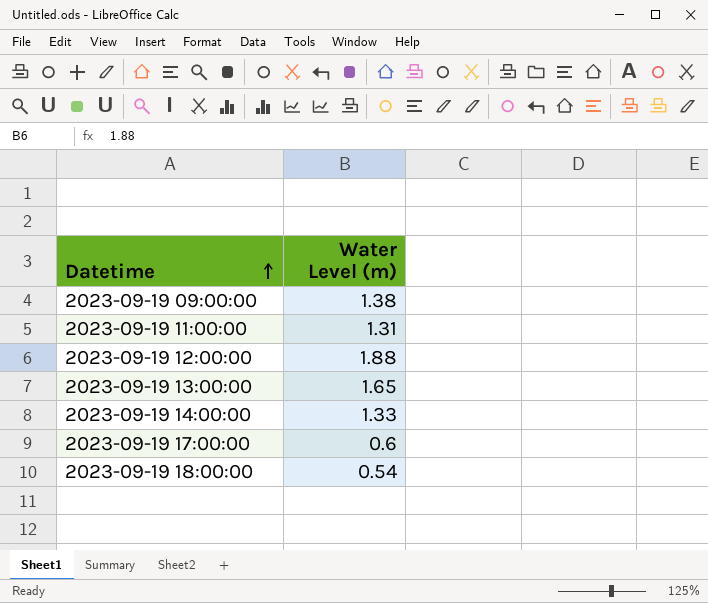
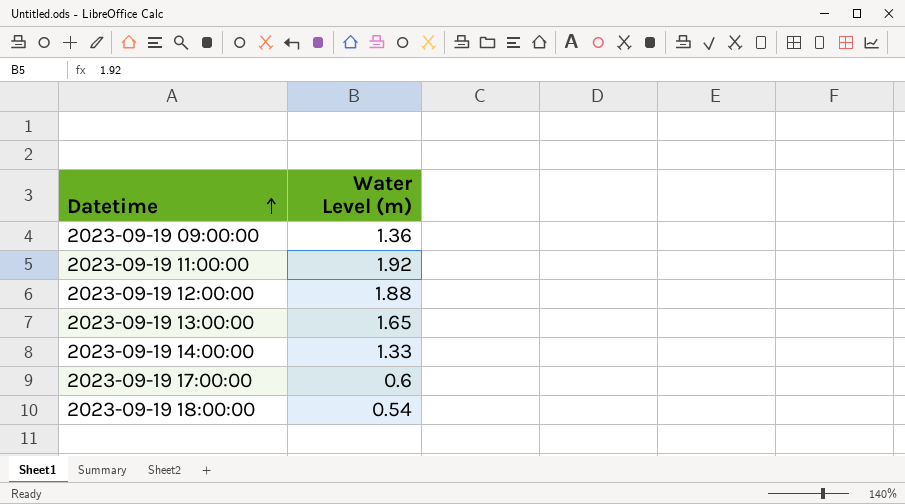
2023-09-19 09:00:00 | Water Level (m): 1.38 -> 1.36
2023-09-19 11:00:00 | Water Level (m): 1.31 -> 1.92

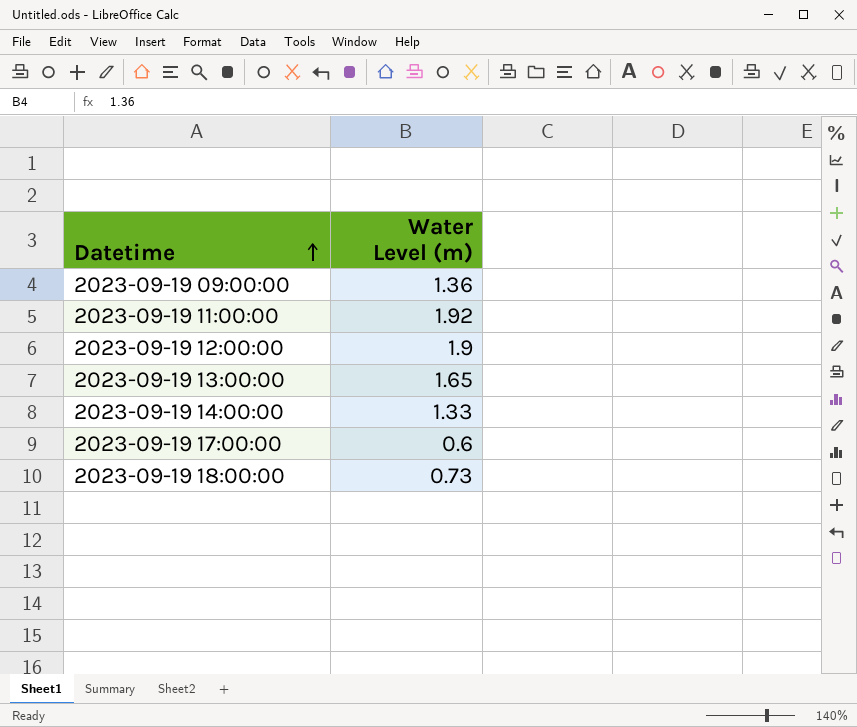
2023-09-19 12:00:00 | Water Level (m): 1.88 -> 1.9
2023-09-19 18:00:00 | Water Level (m): 0.54 -> 0.73

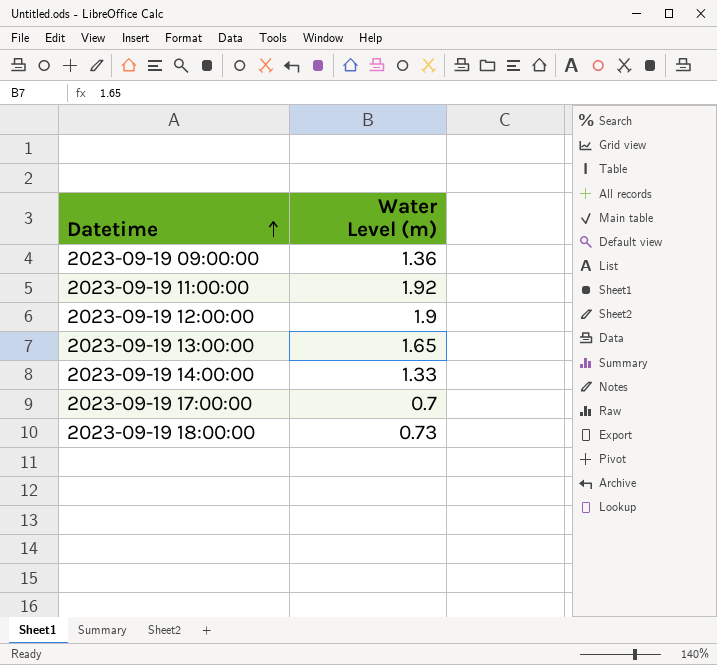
2023-09-19 17:00:00 | Water Level (m): 0.6 -> 0.7

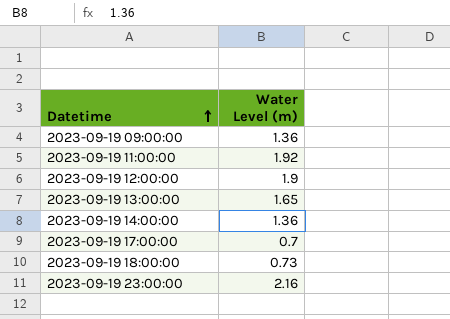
2023-09-19 14:00:00 | Water Level (m): 1.33 -> 1.36
row 2023-09-19 23:00:00: none -> 2.16

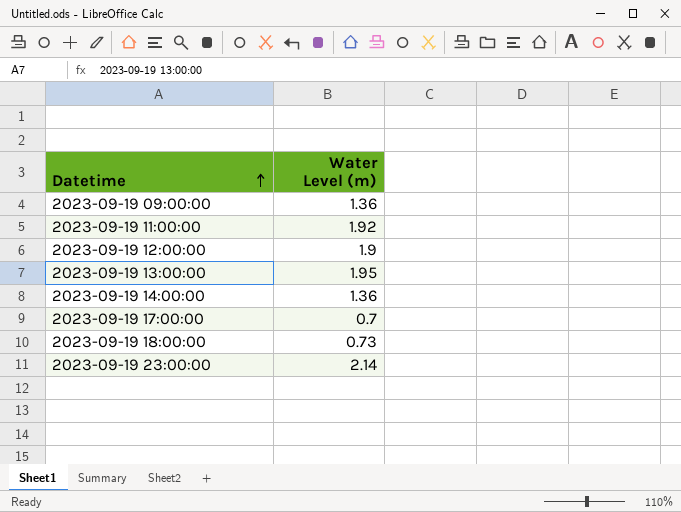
2023-09-19 13:00:00 | Water Level (m): 1.65 -> 1.95
2023-09-19 23:00:00 | Water Level (m): 2.16 -> 2.14

